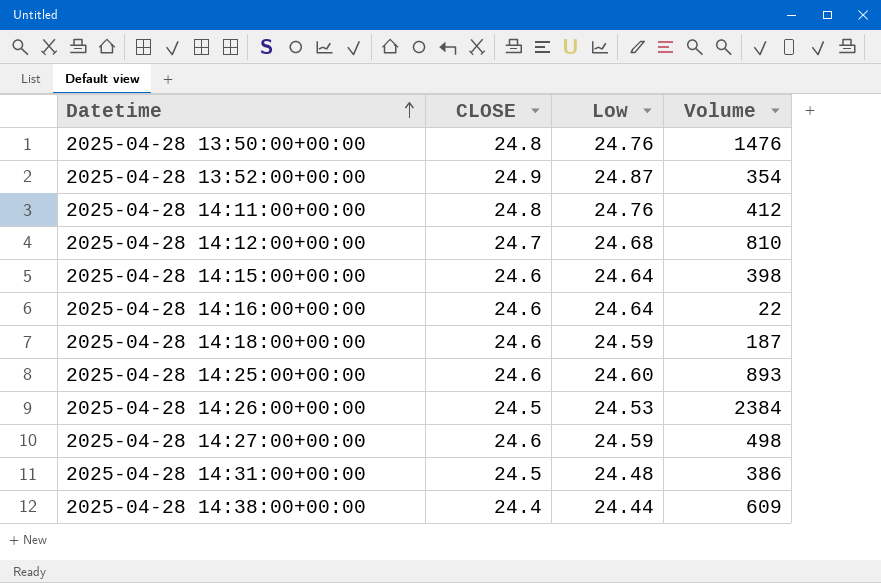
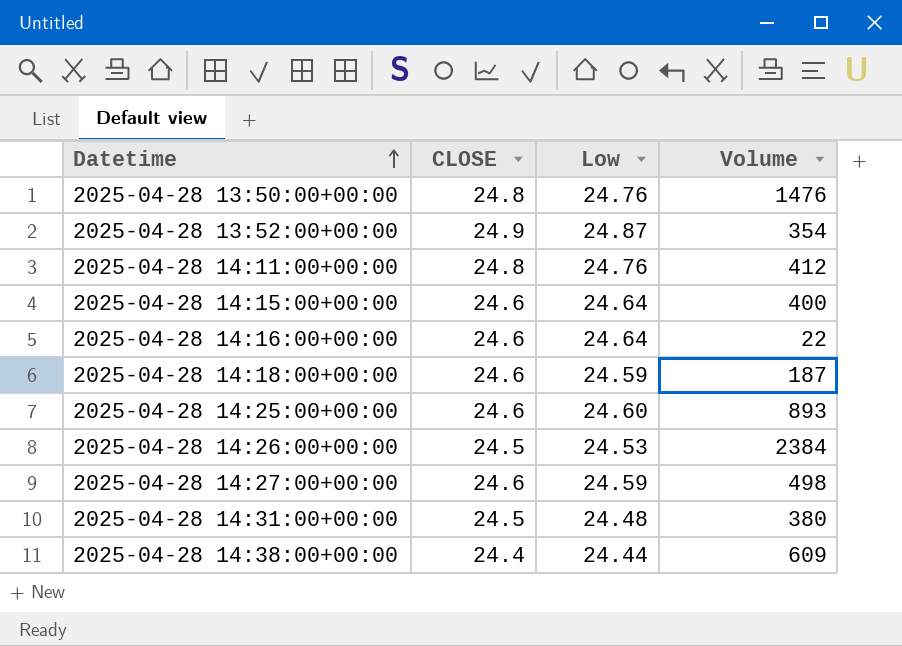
row 2025-04-28 14:12:00+00:00: 24.7 | 24.68 | 810 -> none
2025-04-28 14:15:00+00:00 | Volume: 398 -> 400
2025-04-28 14:31:00+00:00 | Volume: 386 -> 380

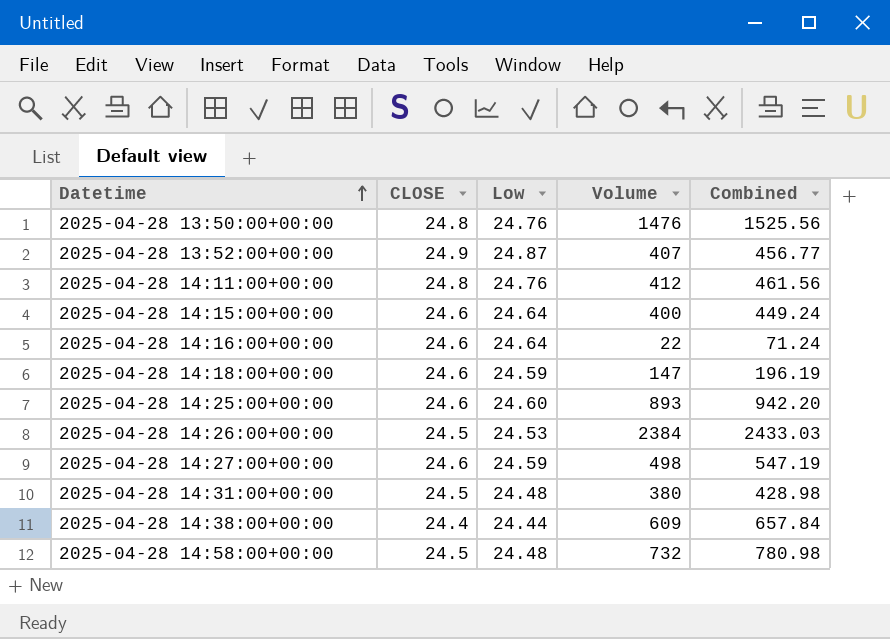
column Combined | formula: none -> [CLOSE] + [Low] + [Volume]
2025-04-28 13:52:00+00:00 | Volume: 354 -> 407
2025-04-28 14:18:00+00:00 | Volume: 187 -> 147
row 2025-04-28 14:58:00+00:00: none -> 24.5 | 24.48 | 732 | 780.98

